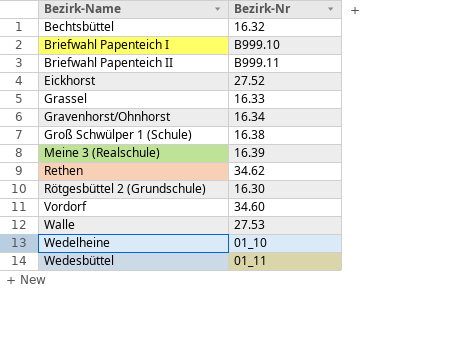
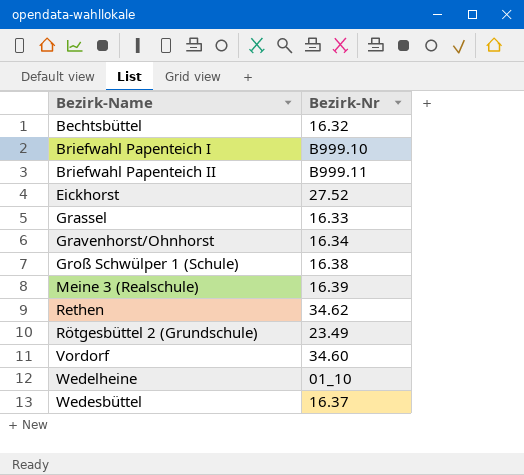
row Walle: 27.53 -> none
Rötgesbüttel 2 (Grundschule) | Bezirk-Nr: 16.30 -> 23.49
Wedesbüttel | Bezirk-Nr: 01_11 -> 16.37

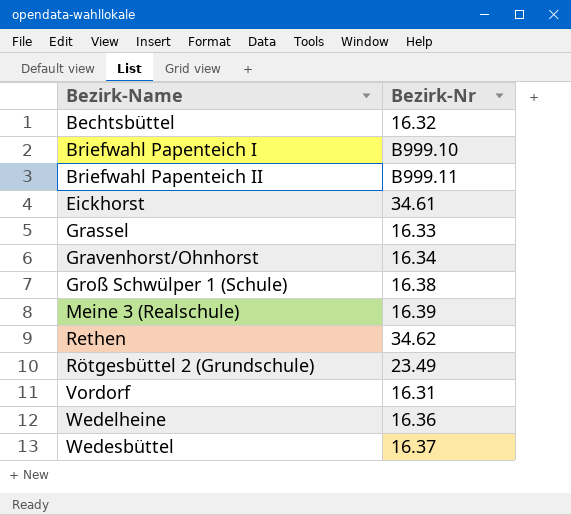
Eickhorst | Bezirk-Nr: 27.52 -> 34.61
Vordorf | Bezirk-Nr: 34.60 -> 16.31
Wedelheine | Bezirk-Nr: 01_10 -> 16.36

